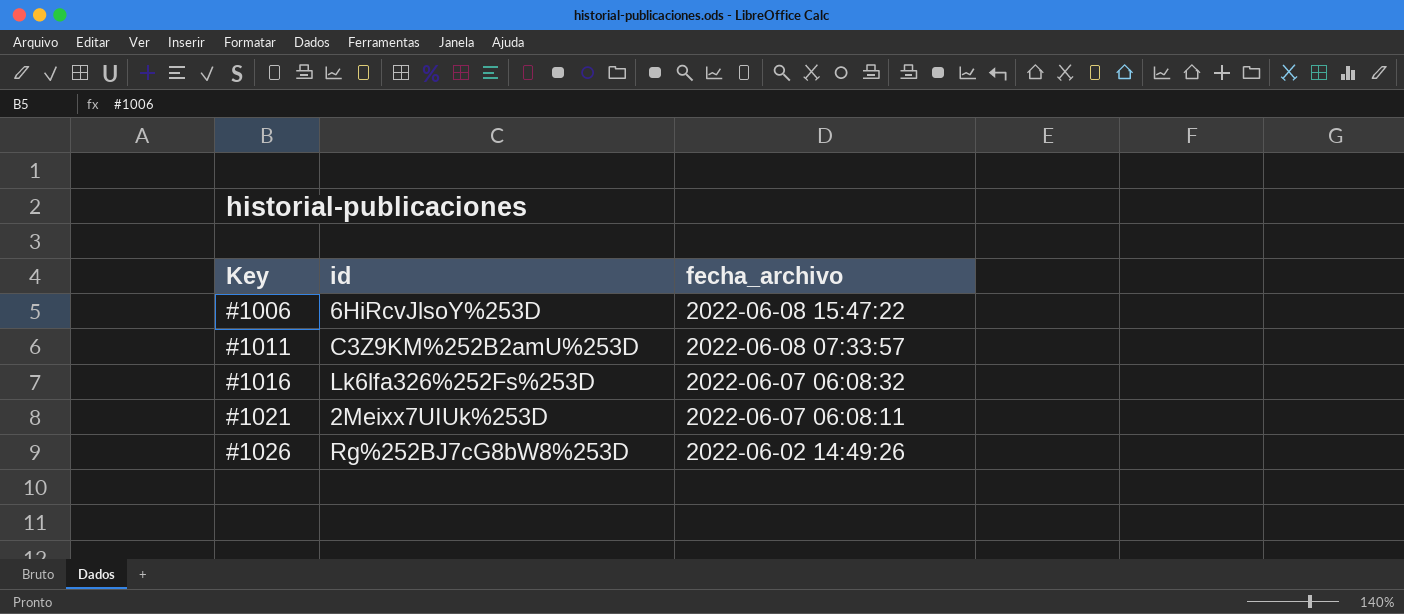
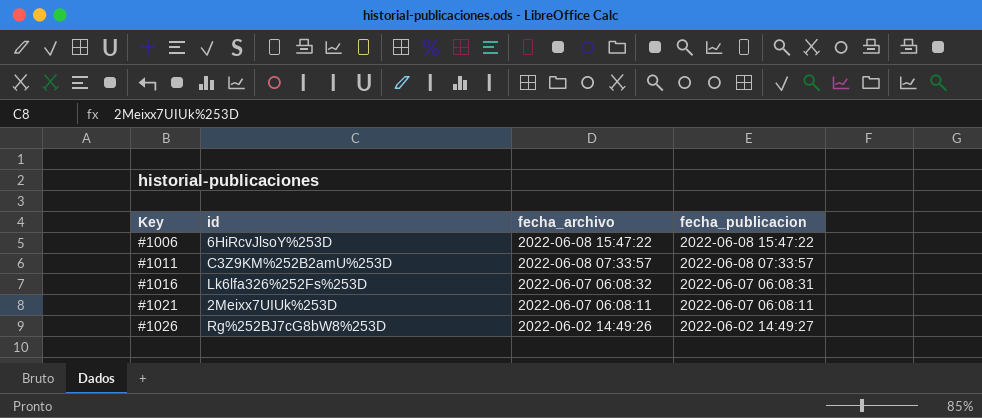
column fecha_publicacion | position: none -> 4

